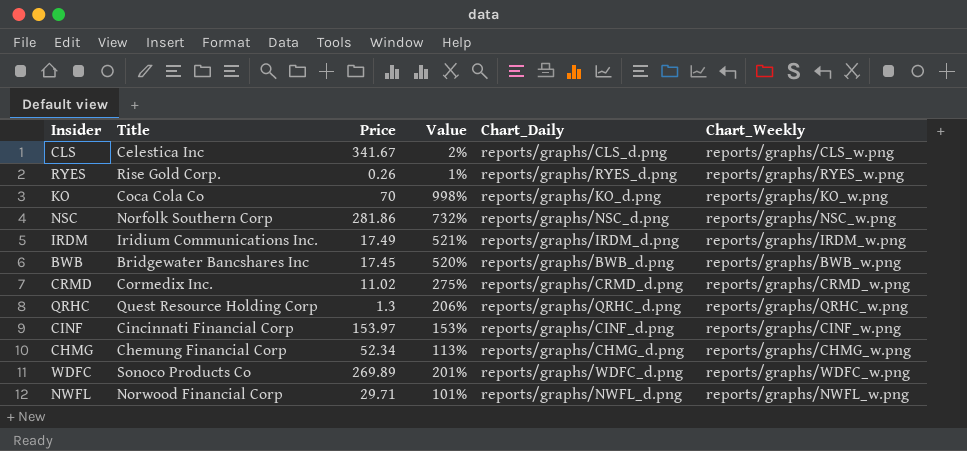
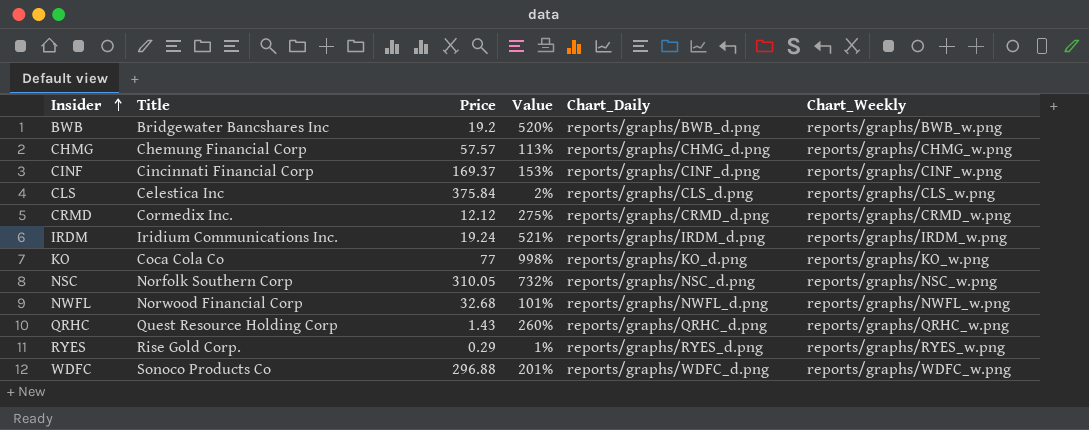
row order: none -> Insider ascending
BWB | Price: 17.45 -> 19.2
CHMG | Price: 52.34 -> 57.57
CINF | Price: 153.97 -> 169.37
CLS | Price: 341.67 -> 375.84
CRMD | Price: 11.02 -> 12.12
IRDM | Price: 17.49 -> 19.24
KO | Price: 70 -> 77
NSC | Price: 281.86 -> 310.05
NWFL | Price: 29.71 -> 32.68
QRHC | Price: 1.3 -> 1.43
QRHC | Value: 206% -> 260%
RYES | Price: 0.26 -> 0.29
WDFC | Price: 269.89 -> 296.88

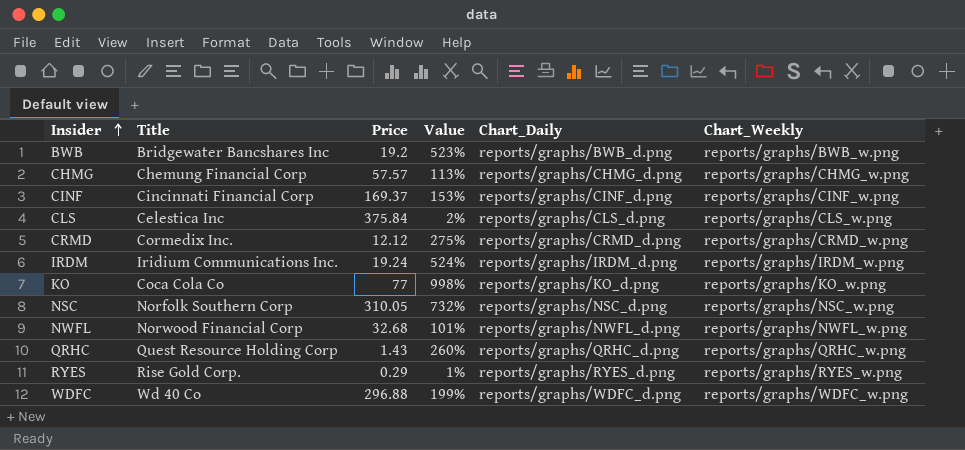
BWB | Value: 520% -> 523%
IRDM | Value: 521% -> 524%
WDFC | Title: Sonoco Products Co -> Wd 40 Co
WDFC | Value: 201% -> 199%

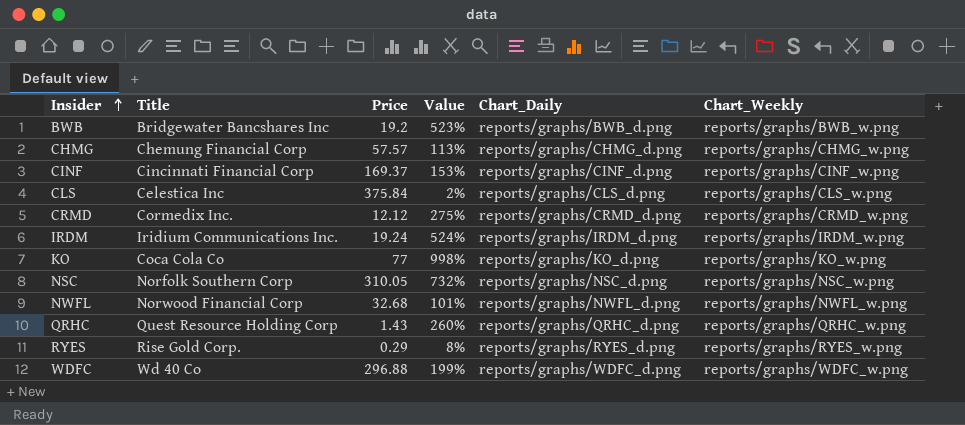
RYES | Value: 1% -> 8%

